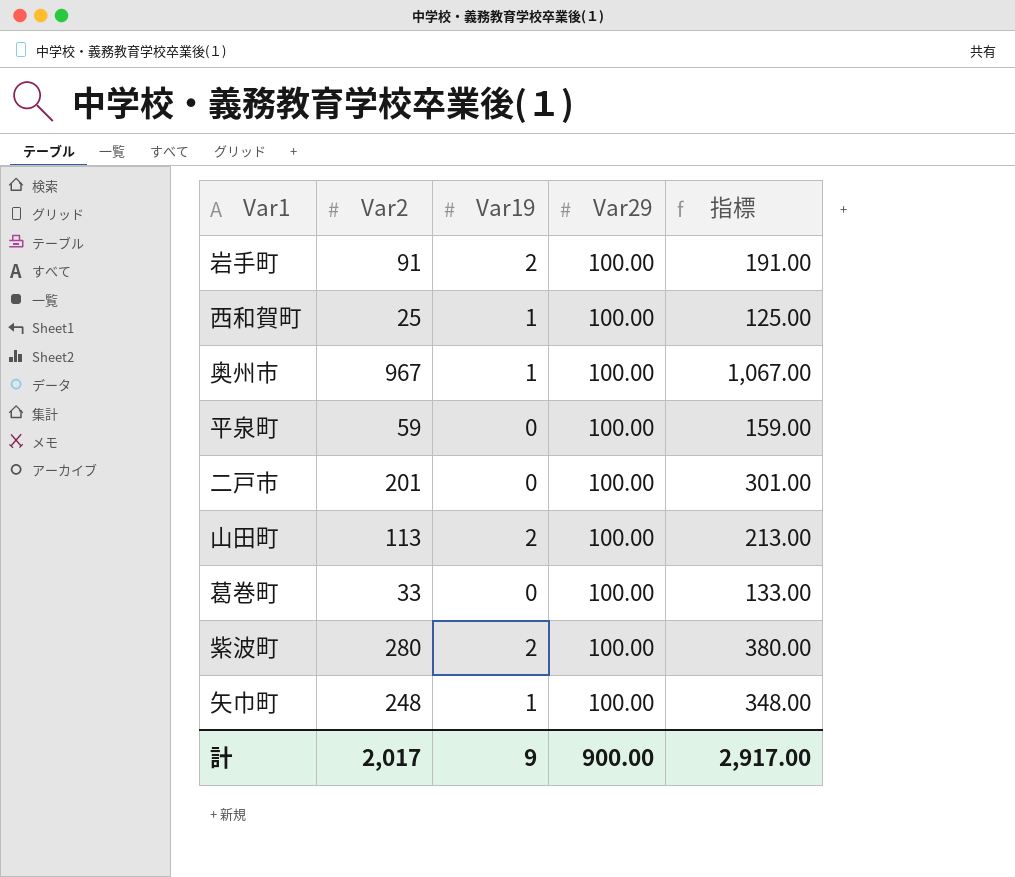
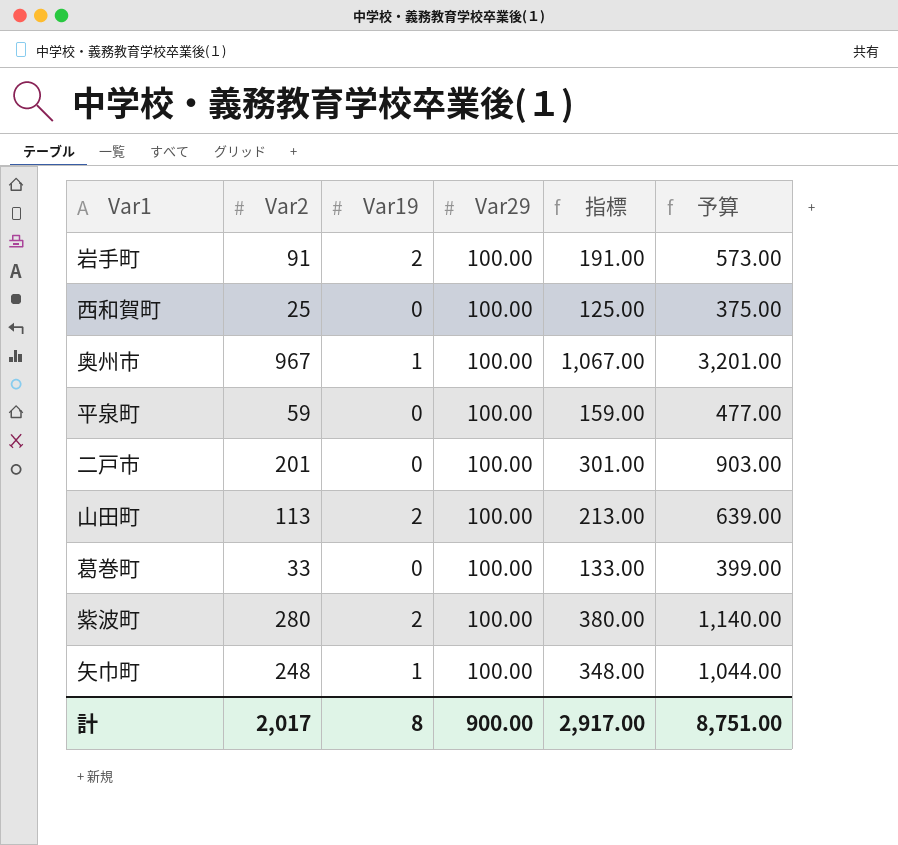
column 予算 | formula: none -> [指標] * 3
西和賀町 | Var19: 1 -> 0
計 | Var19: 9 -> 8

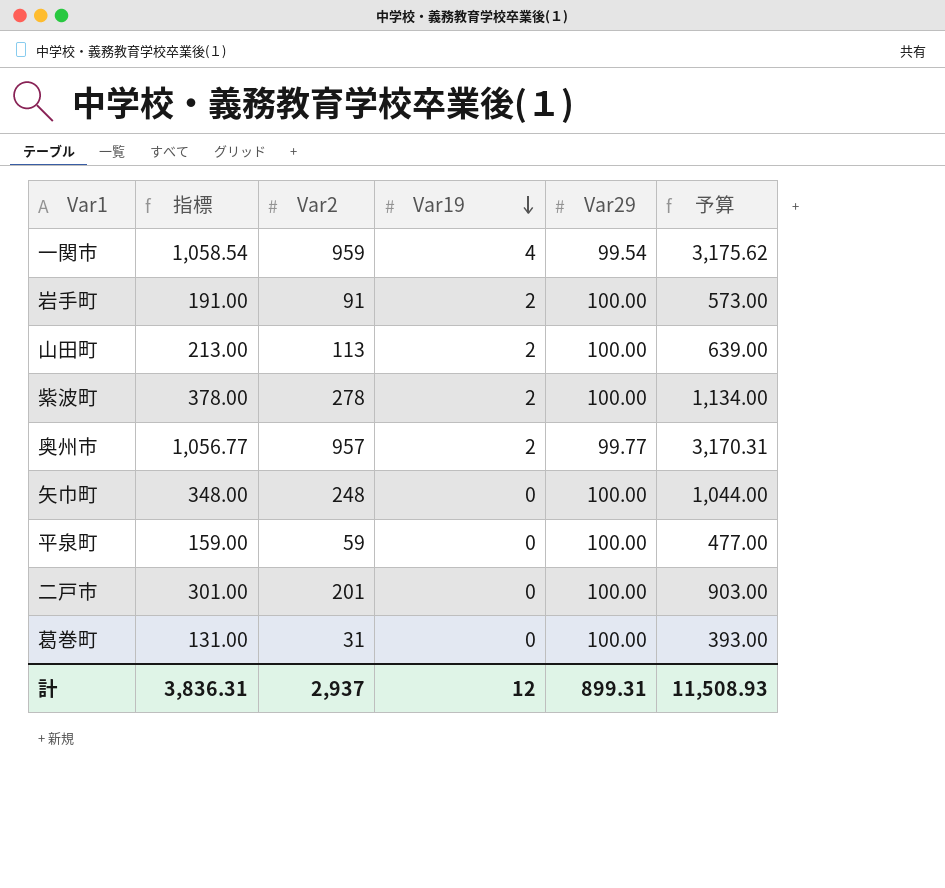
row order: none -> Var19 descending
column 指標 | position: 5 -> 2
row 西和賀町: 25 | 0 | 100.00 | 125.00 | 375.00 -> none
row 一関市: none -> 1,058.54 | 959 | 4 | 99.54 | 3,175.62
紫波町 | 指標: 380.00 -> 378.00
紫波町 | Var2: 280 -> 278
紫波町 | 予算: 1,140.00 -> 1,134.00
奥州市 | 指標: 1,067.00 -> 1,056.77
奥州市 | Var2: 967 -> 957
奥州市 | Var19: 1 -> 2
奥州市 | Var29: 100.00 -> 99.77
奥州市 | 予算: 3,201.00 -> 3,170.31
矢巾町 | Var19: 1 -> 0
葛巻町 | 指標: 133.00 -> 131.00
葛巻町 | Var2: 33 -> 31
葛巻町 | 予算: 399.00 -> 393.00
計 | 指標: 2,917.00 -> 3,836.31
計 | Var2: 2,017 -> 2,937
計 | Var19: 8 -> 12
計 | Var29: 900.00 -> 899.31
計 | 予算: 8,751.00 -> 11,508.93

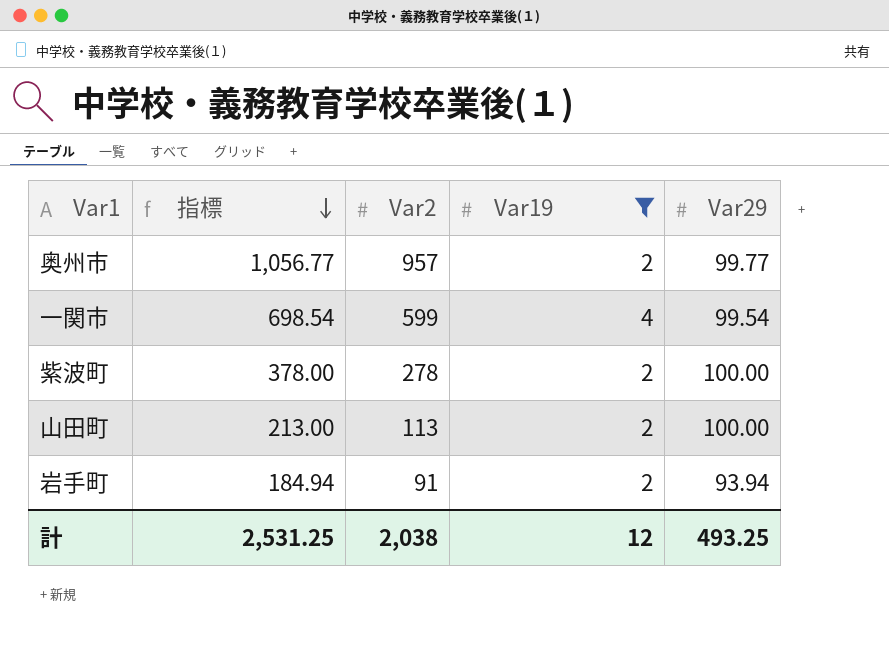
filter: none -> Var19 != 0
row order: Var19 descending -> 指標 descending
column 予算 | formula: [指標] * 3 -> none
一関市 | 指標: 1,058.54 -> 698.54
一関市 | Var2: 959 -> 599
岩手町 | 指標: 191.00 -> 184.94
岩手町 | Var29: 100.00 -> 93.94
計 | 指標: 3,836.31 -> 2,531.25
計 | Var2: 2,937 -> 2,038
計 | Var29: 899.31 -> 493.25

